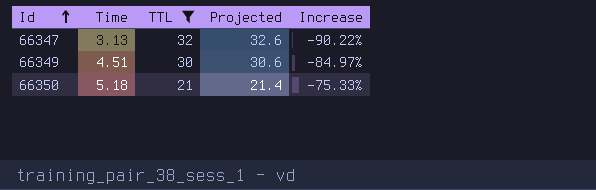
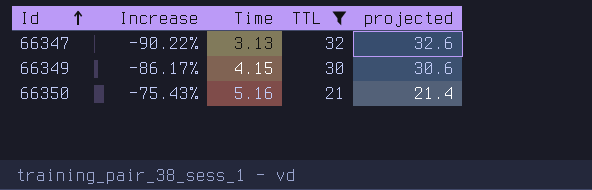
column Increase | position: 5 -> 2
column name: Projected -> projected
66349 | Increase: -84.97% -> -86.17%
66349 | Time: 4.51 -> 4.15
66350 | Increase: -75.33% -> -75.43%
66350 | Time: 5.18 -> 5.16

